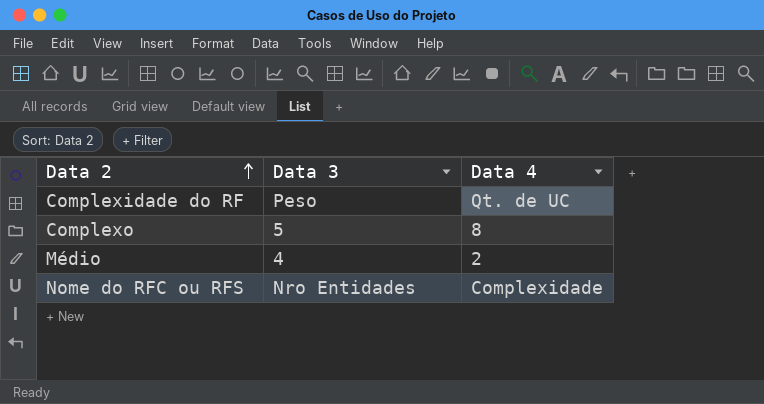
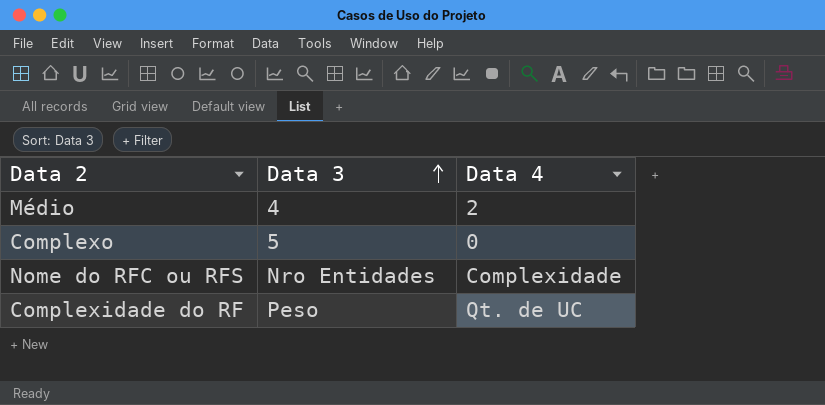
row order: Data 2 ascending -> Data 3 ascending
Complexo | Data 4: 8 -> 0

